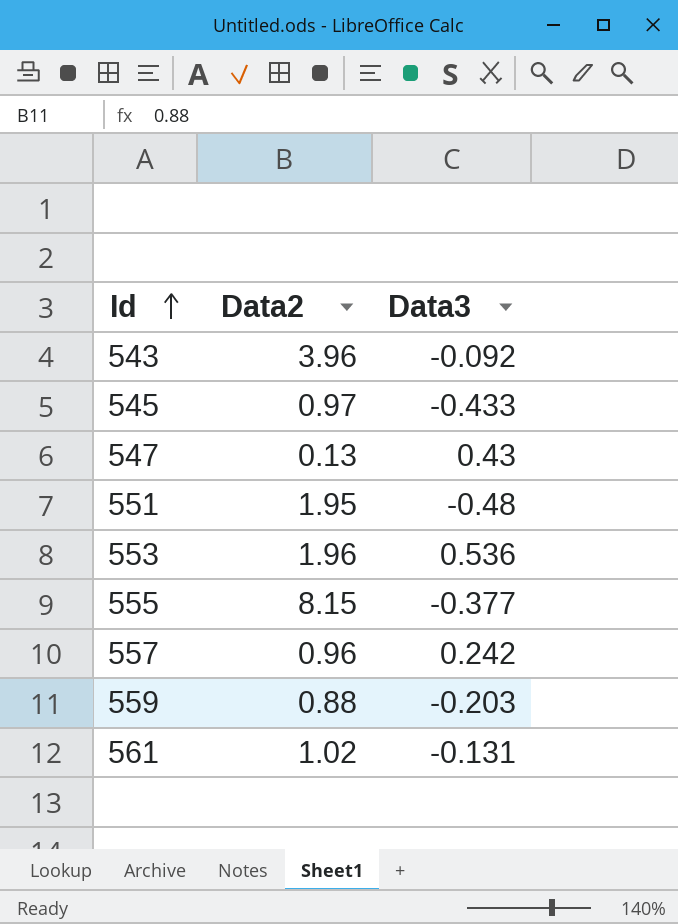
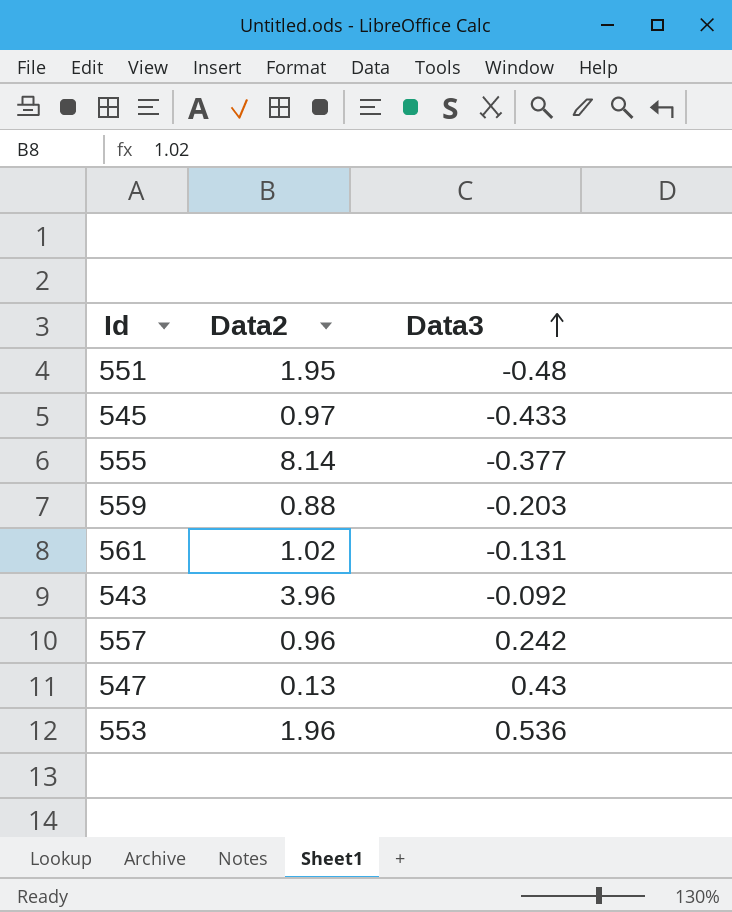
row order: Id ascending -> Data3 ascending
555 | Data2: 8.15 -> 8.14

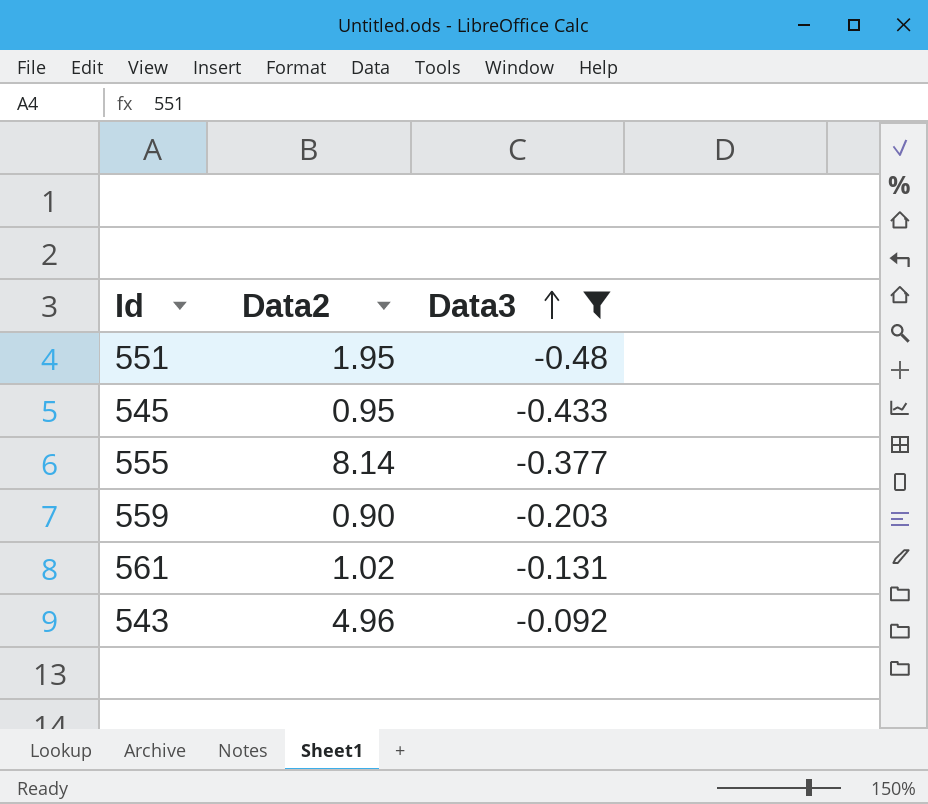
filter: none -> Data3 <= -0.092
545 | Data2: 0.97 -> 0.95
559 | Data2: 0.88 -> 0.90
543 | Data2: 3.96 -> 4.96

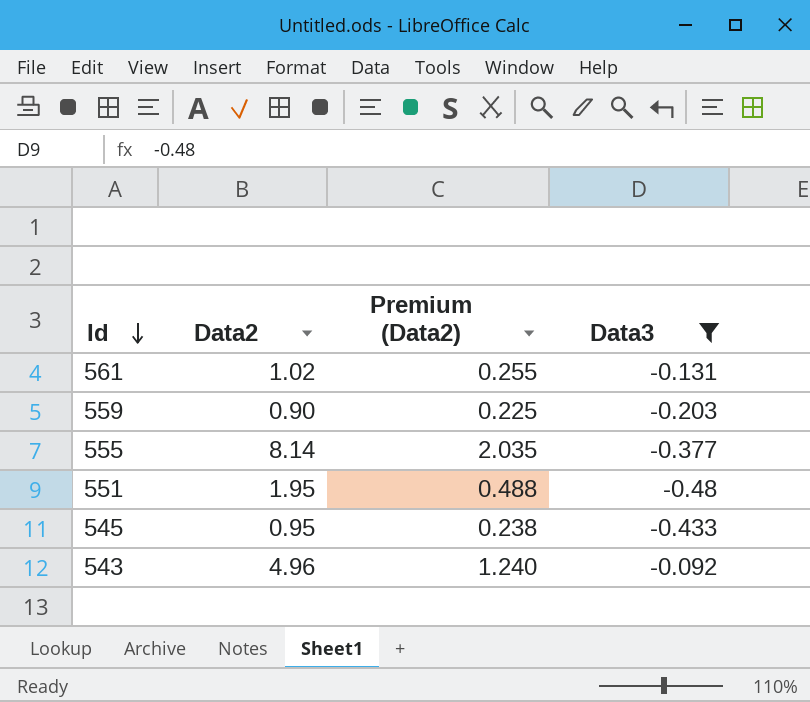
row order: Data3 ascending -> Id descending
column Premium (Data2) | formula: none -> [Data2] * 0.25

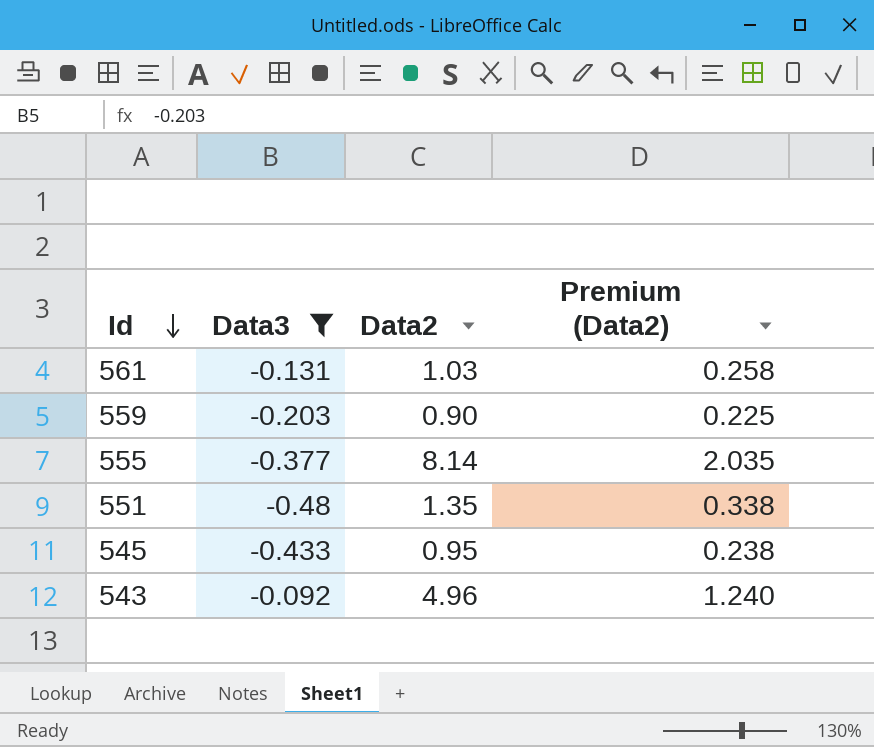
column Data3 | position: 4 -> 2
561 | Data2: 1.02 -> 1.03
561 | Premium (Data2): 0.255 -> 0.258
551 | Data2: 1.95 -> 1.35
551 | Premium (Data2): 0.488 -> 0.338

